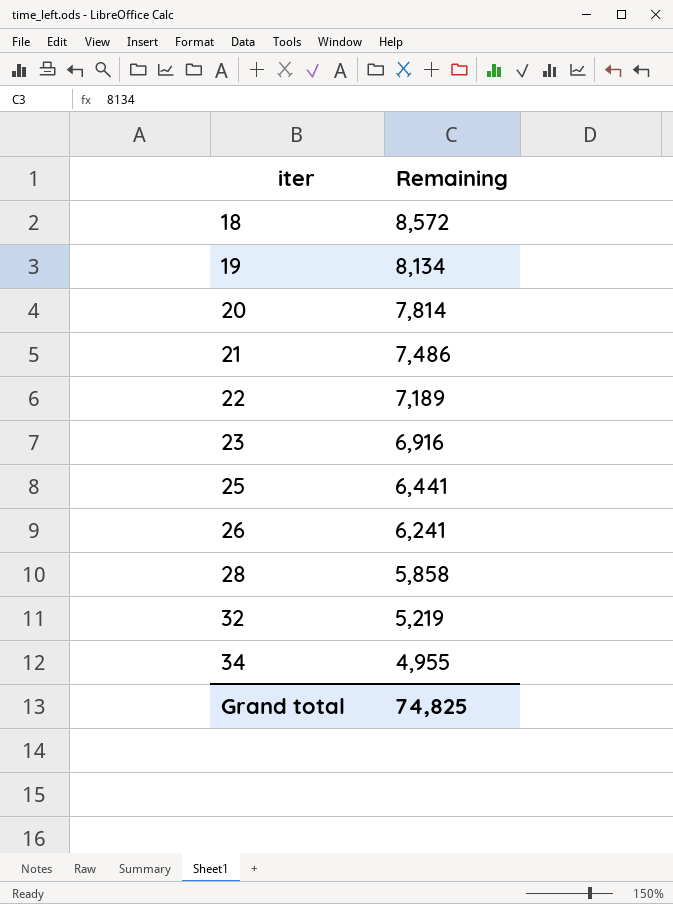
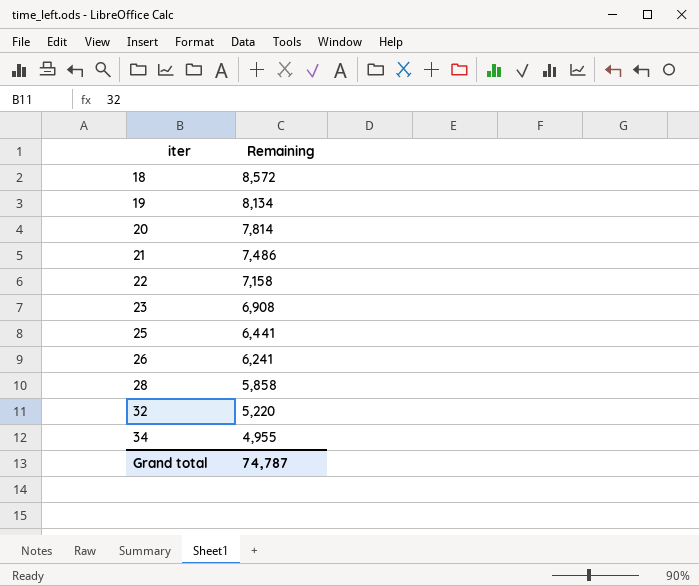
22 | Remaining: 7,189 -> 7,158
23 | Remaining: 6,916 -> 6,908
32 | Remaining: 5,219 -> 5,220
Grand total | Remaining: 74,825 -> 74,787

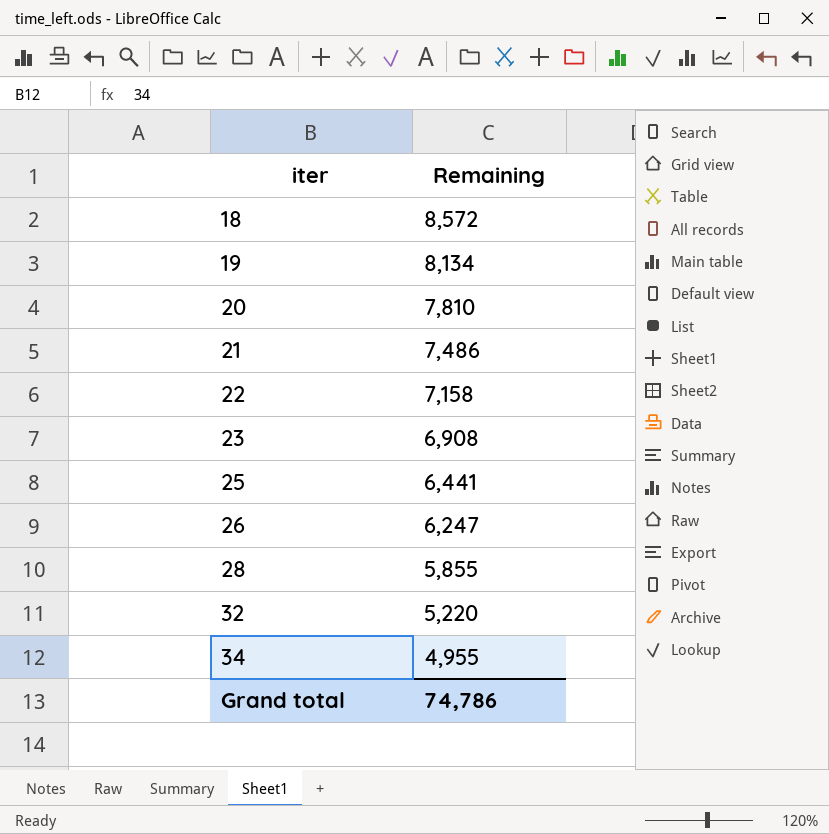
20 | Remaining: 7,814 -> 7,810
26 | Remaining: 6,241 -> 6,247
28 | Remaining: 5,858 -> 5,855
Grand total | Remaining: 74,787 -> 74,786

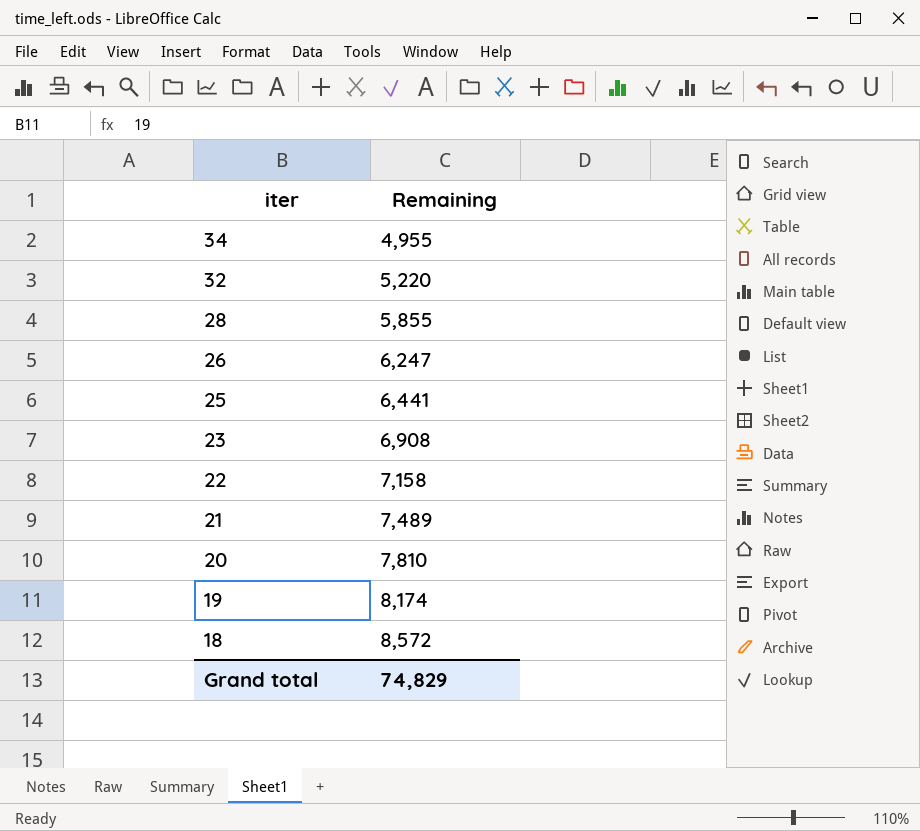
row order: iter ascending -> iter descending
21 | Remaining: 7,486 -> 7,489
19 | Remaining: 8,134 -> 8,174
Grand total | Remaining: 74,786 -> 74,829

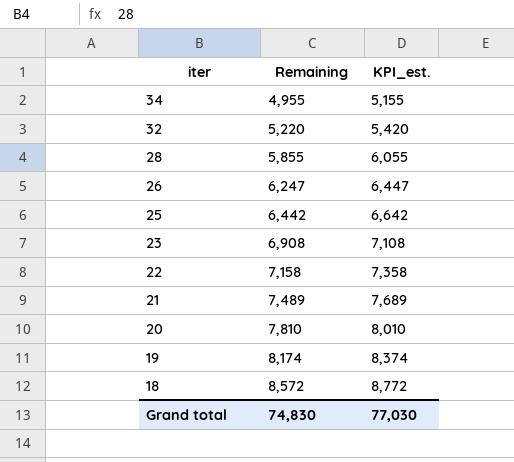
column KPI_est. | formula: none -> [Remaining] + 200
25 | Remaining: 6,441 -> 6,442
Grand total | Remaining: 74,829 -> 74,830

